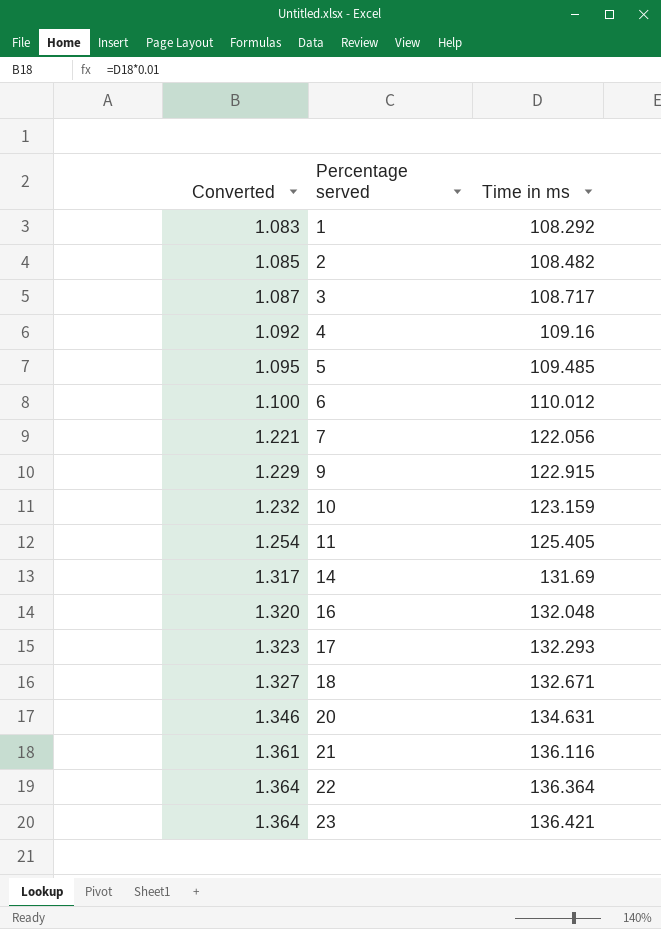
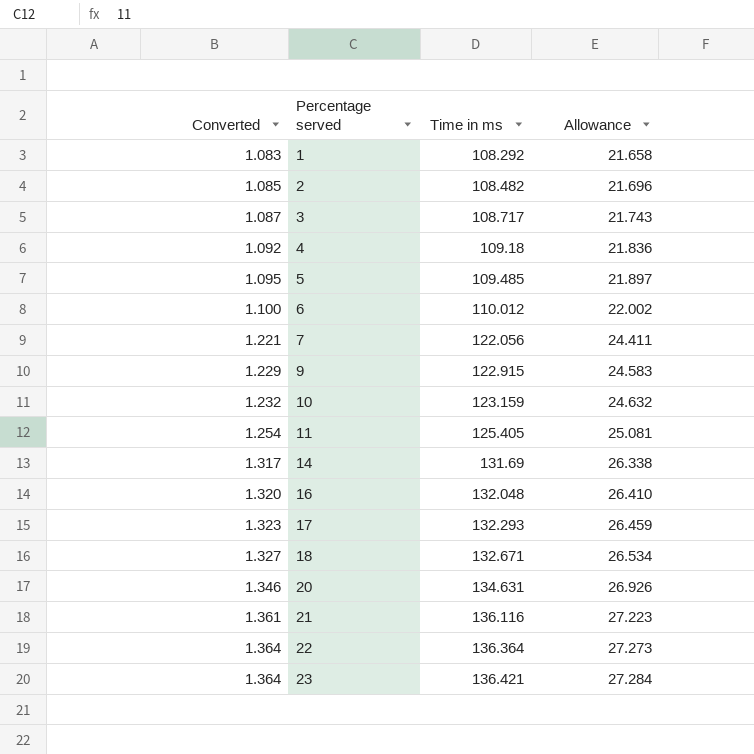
column Allowance | formula: none -> [Time in ms] * 0.2
4 | Time in ms: 109.16 -> 109.18

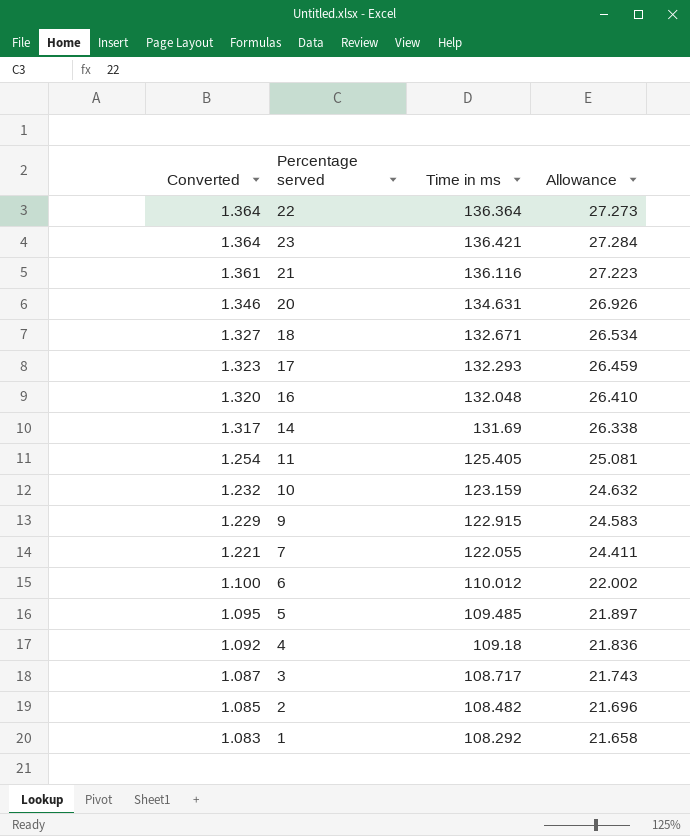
row order: Converted ascending -> Converted descending
7 | Time in ms: 122.056 -> 122.055

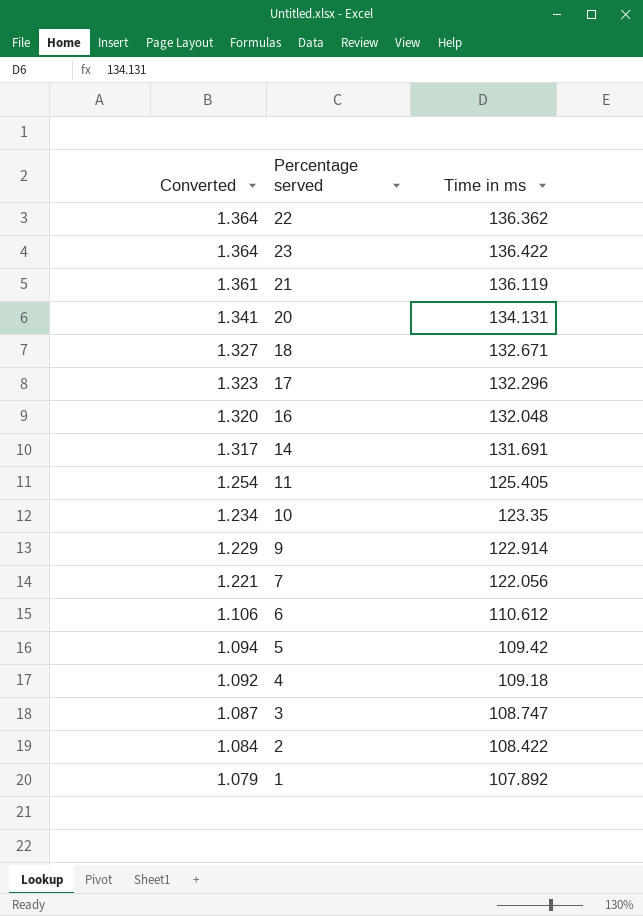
column Allowance | formula: [Time in ms] * 0.2 -> none
22 | Time in ms: 136.364 -> 136.362
23 | Time in ms: 136.421 -> 136.422
21 | Time in ms: 136.116 -> 136.119
20 | Converted: 1.346 -> 1.341
20 | Time in ms: 134.631 -> 134.131
17 | Time in ms: 132.293 -> 132.296
14 | Time in ms: 131.69 -> 131.691
10 | Converted: 1.232 -> 1.234
10 | Time in ms: 123.159 -> 123.35
9 | Time in ms: 122.915 -> 122.914
7 | Time in ms: 122.055 -> 122.056
6 | Converted: 1.100 -> 1.106
6 | Time in ms: 110.012 -> 110.612
5 | Converted: 1.095 -> 1.094
5 | Time in ms: 109.485 -> 109.42
3 | Time in ms: 108.717 -> 108.747
2 | Converted: 1.085 -> 1.084
2 | Time in ms: 108.482 -> 108.422
1 | Converted: 1.083 -> 1.079
1 | Time in ms: 108.292 -> 107.892

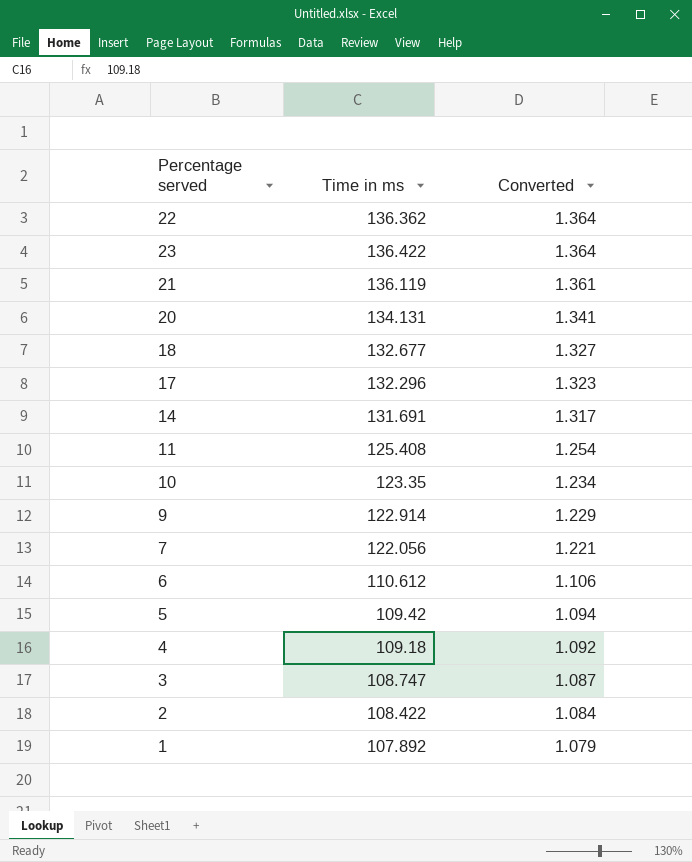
column Converted | position: 1 -> 3
row 16: 1.320 | 132.048 -> none
18 | Time in ms: 132.671 -> 132.677
11 | Time in ms: 125.405 -> 125.408

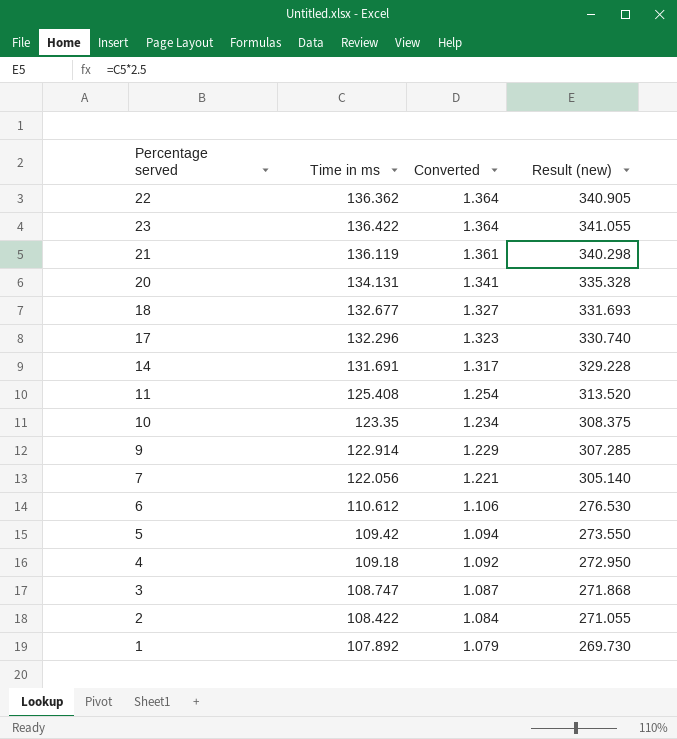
column Result (new) | formula: none -> [Time in ms] * 2.5

